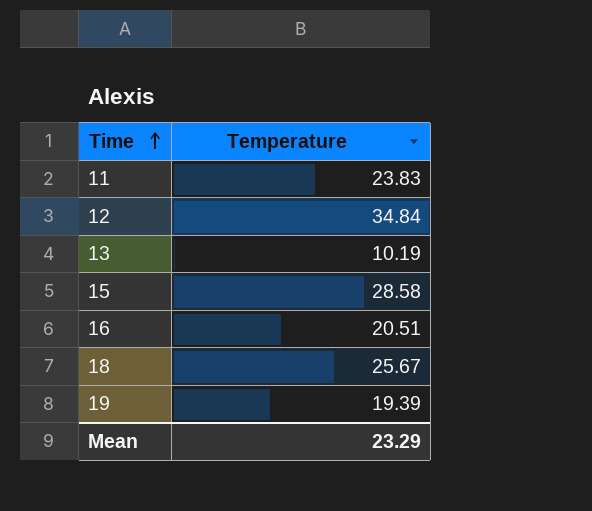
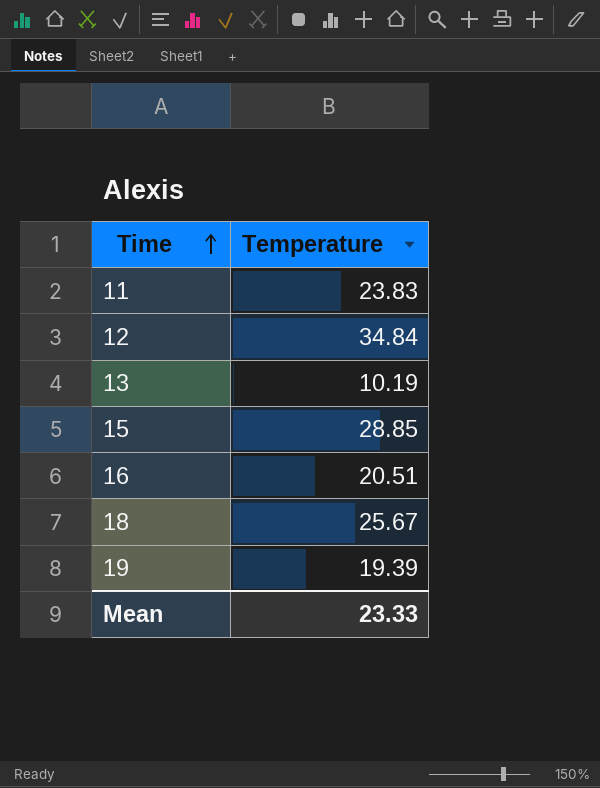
15 | Temperature: 28.58 -> 28.85
Mean | Temperature: 23.29 -> 23.33

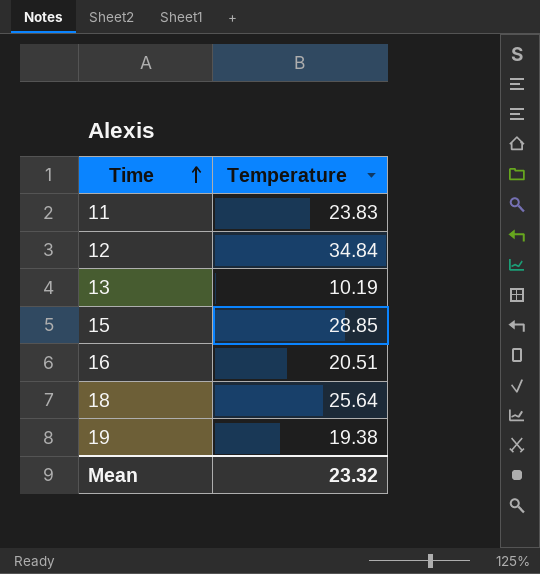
18 | Temperature: 25.67 -> 25.64
19 | Temperature: 19.39 -> 19.38
Mean | Temperature: 23.33 -> 23.32

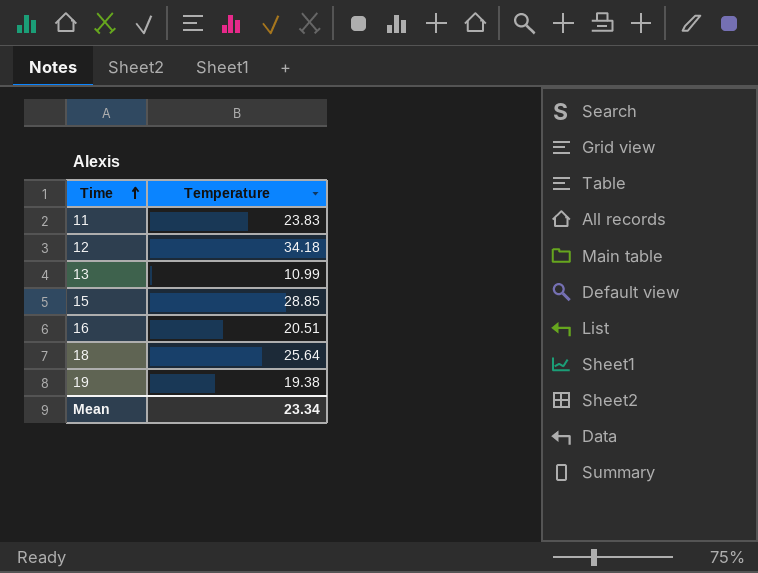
12 | Temperature: 34.84 -> 34.18
13 | Temperature: 10.19 -> 10.99
Mean | Temperature: 23.32 -> 23.34

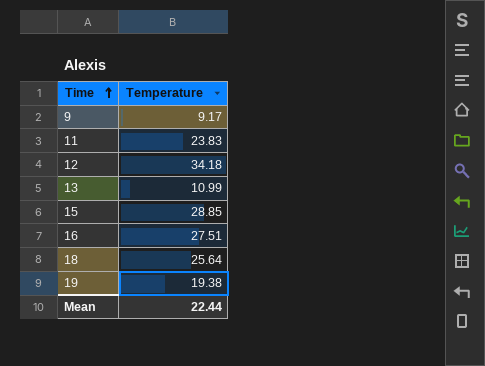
row 9: none -> 9.17
16 | Temperature: 20.51 -> 27.51
Mean | Temperature: 23.34 -> 22.44

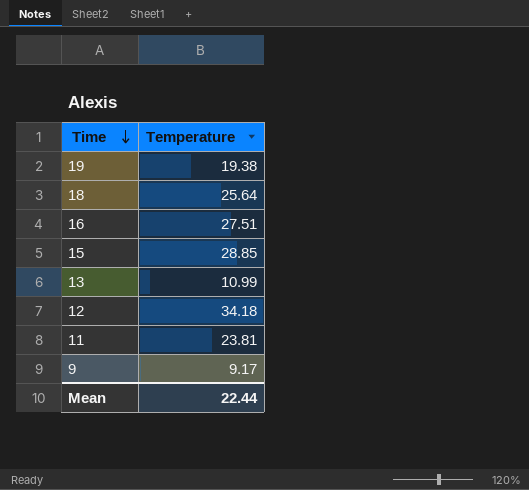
row order: Time ascending -> Time descending
11 | Temperature: 23.83 -> 23.81

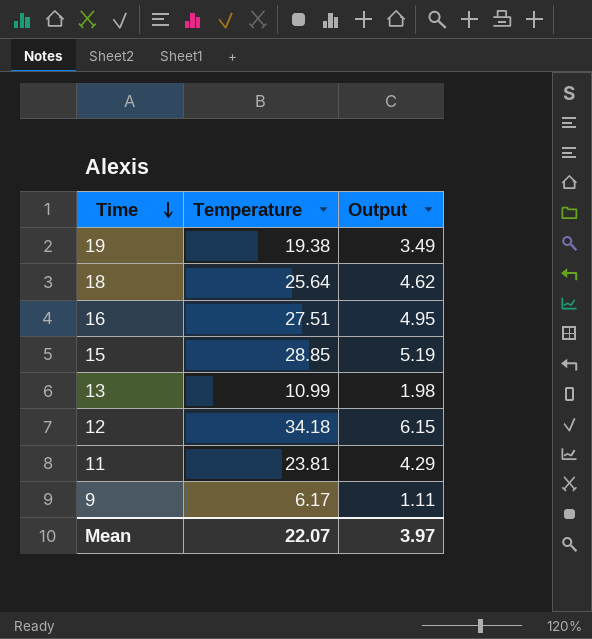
column Output | formula: none -> [Temperature] * 0.18
9 | Temperature: 9.17 -> 6.17
Mean | Temperature: 22.44 -> 22.07

